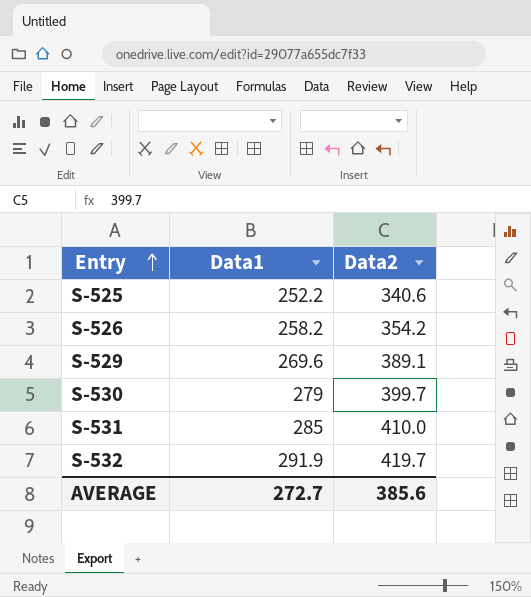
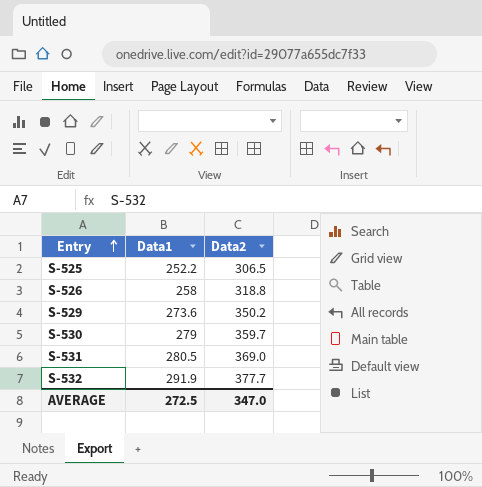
S-525 | Data2: 340.6 -> 306.5
S-526 | Data1: 258.2 -> 258
S-526 | Data2: 354.2 -> 318.8
S-529 | Data1: 269.6 -> 273.6
S-529 | Data2: 389.1 -> 350.2
S-530 | Data2: 399.7 -> 359.7
S-531 | Data1: 285 -> 280.5
S-531 | Data2: 410.0 -> 369.0
S-532 | Data2: 419.7 -> 377.7
AVERAGE | Data1: 272.7 -> 272.5
AVERAGE | Data2: 385.6 -> 347.0

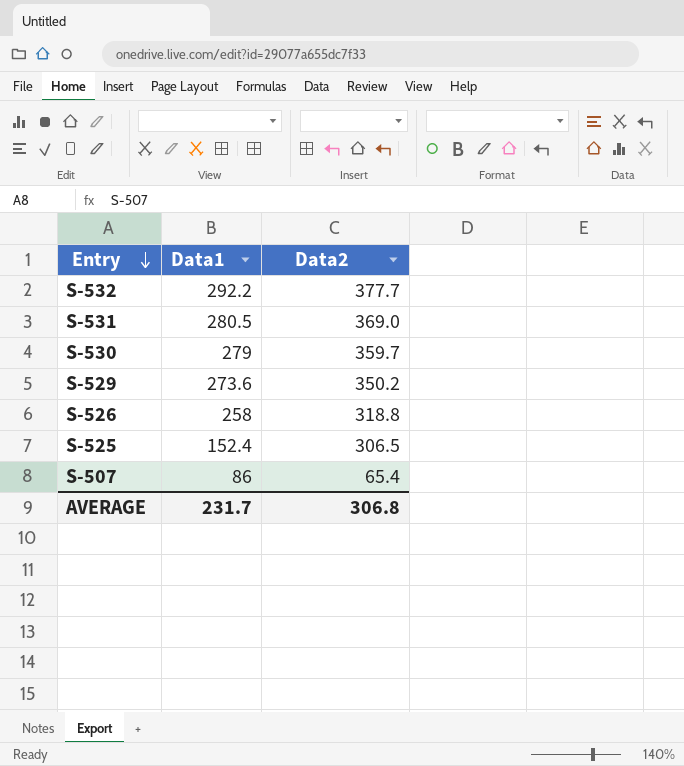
row order: Entry ascending -> Entry descending
S-532 | Data1: 291.9 -> 292.2
S-525 | Data1: 252.2 -> 152.4
row S-507: none -> 86 | 65.4
AVERAGE | Data1: 272.5 -> 231.7
AVERAGE | Data2: 347.0 -> 306.8

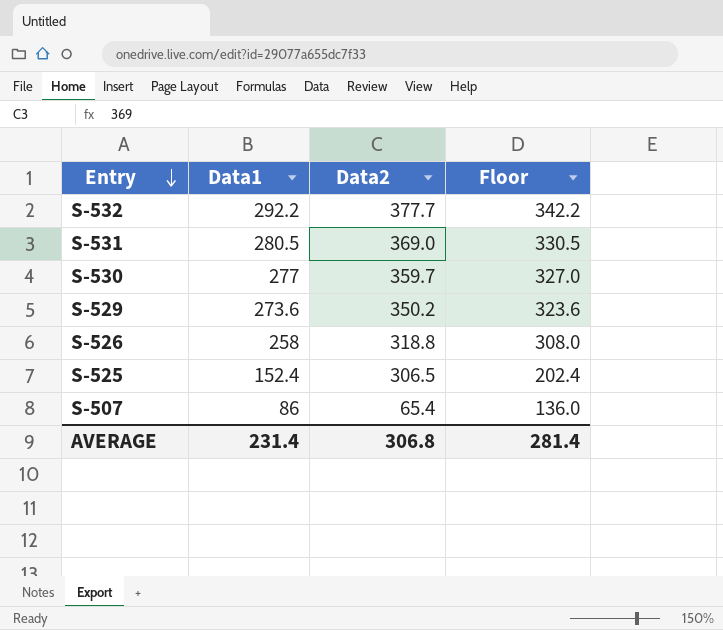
column Floor | formula: none -> [Data1] + 50
S-530 | Data1: 279 -> 277
AVERAGE | Data1: 231.7 -> 231.4

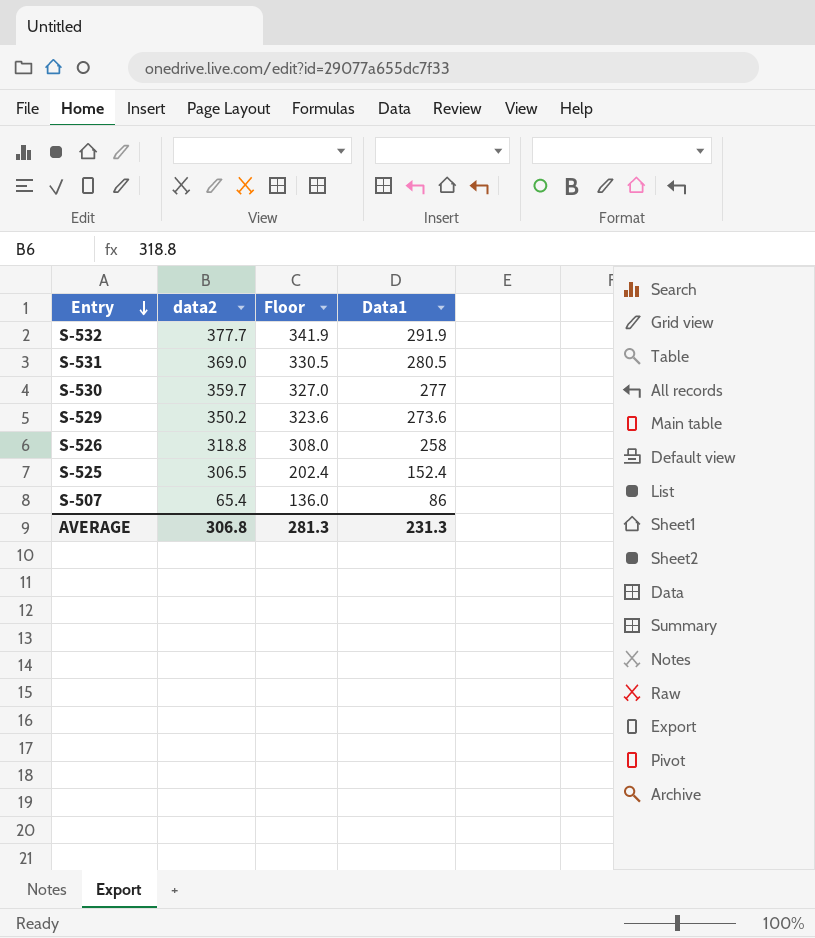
column name: Data2 -> data2
column Data1 | position: 2 -> 4
S-532 | Floor: 342.2 -> 341.9
S-532 | Data1: 292.2 -> 291.9
AVERAGE | Floor: 281.4 -> 281.3
AVERAGE | Data1: 231.4 -> 231.3

